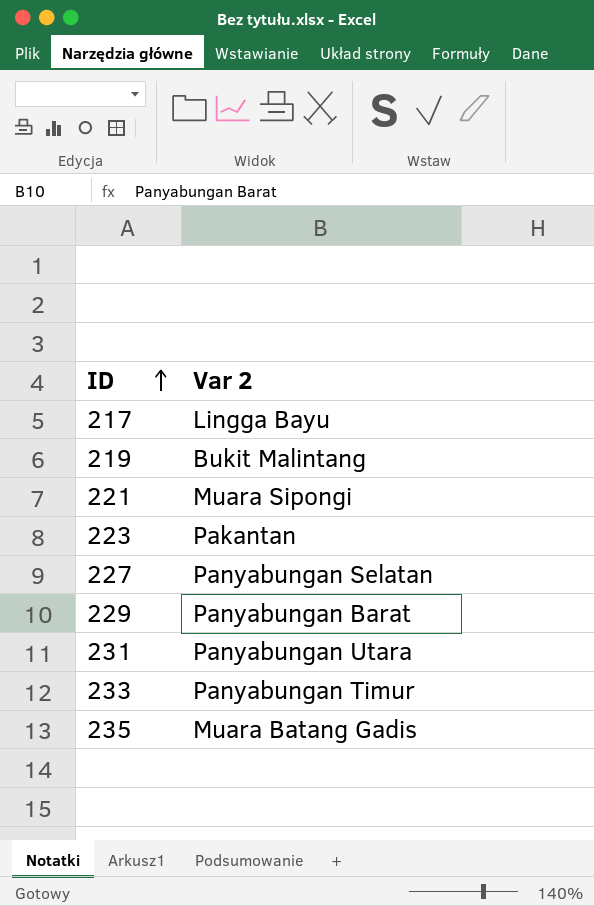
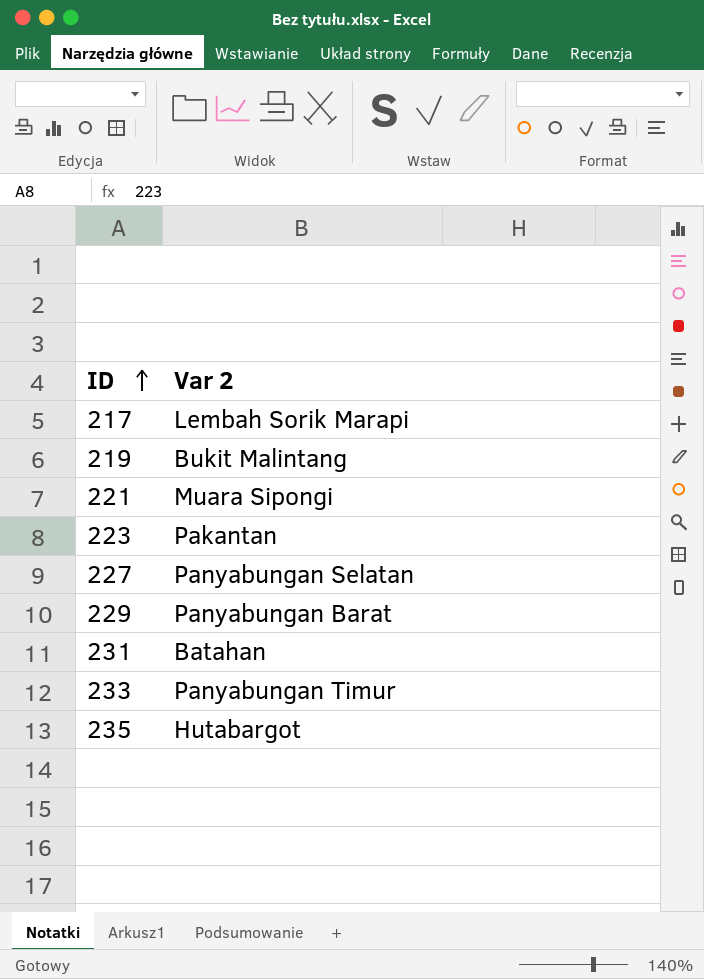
217 | Var 2: Lingga Bayu -> Lembah Sorik Marapi
231 | Var 2: Panyabungan Utara -> Batahan
235 | Var 2: Muara Batang Gadis -> Hutabargot

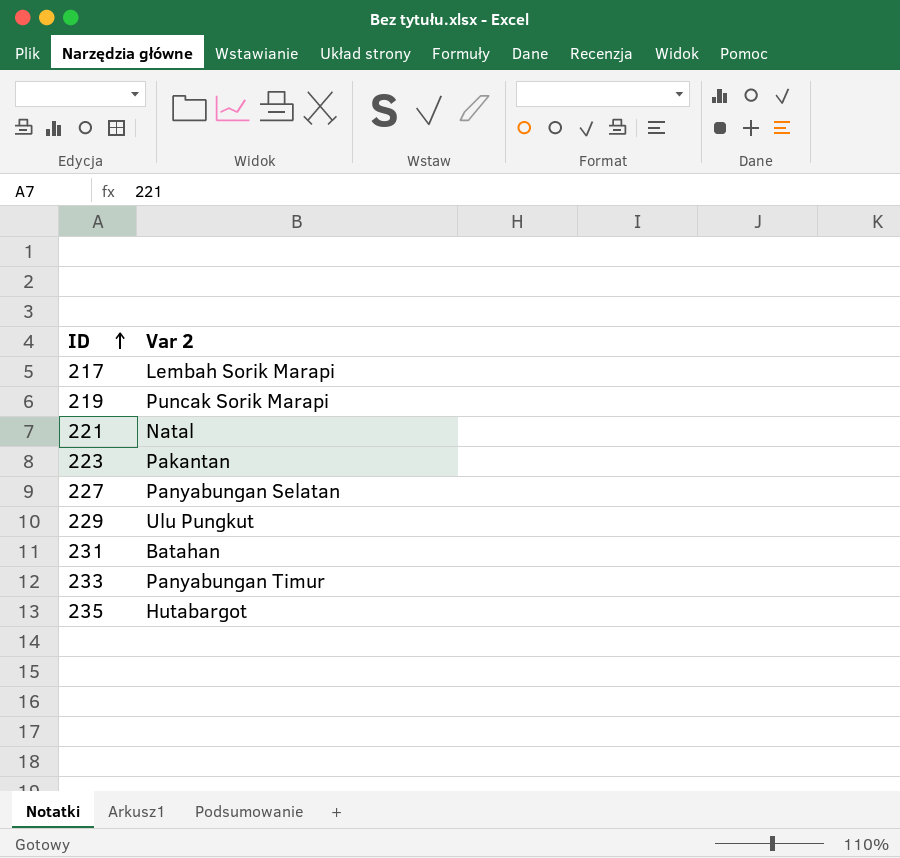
219 | Var 2: Bukit Malintang -> Puncak Sorik Marapi
221 | Var 2: Muara Sipongi -> Natal
229 | Var 2: Panyabungan Barat -> Ulu Pungkut

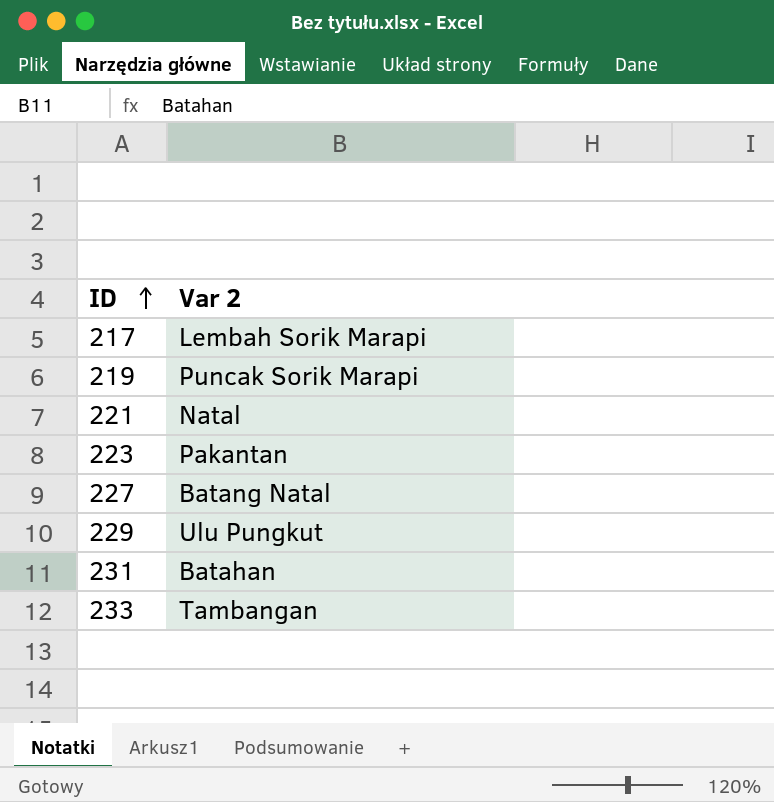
row 235: Hutabargot -> none
227 | Var 2: Panyabungan Selatan -> Batang Natal
233 | Var 2: Panyabungan Timur -> Tambangan

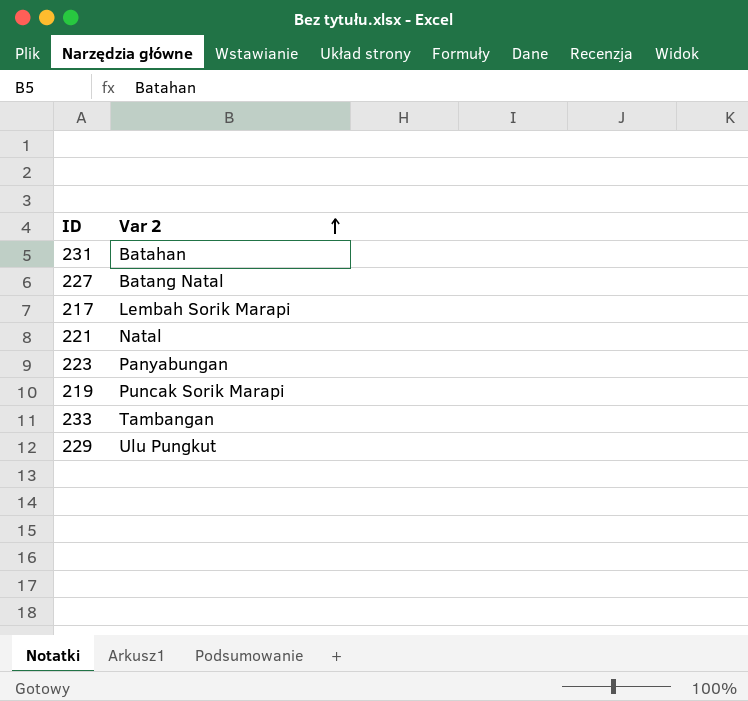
row order: ID ascending -> Var 2 ascending
223 | Var 2: Pakantan -> Panyabungan

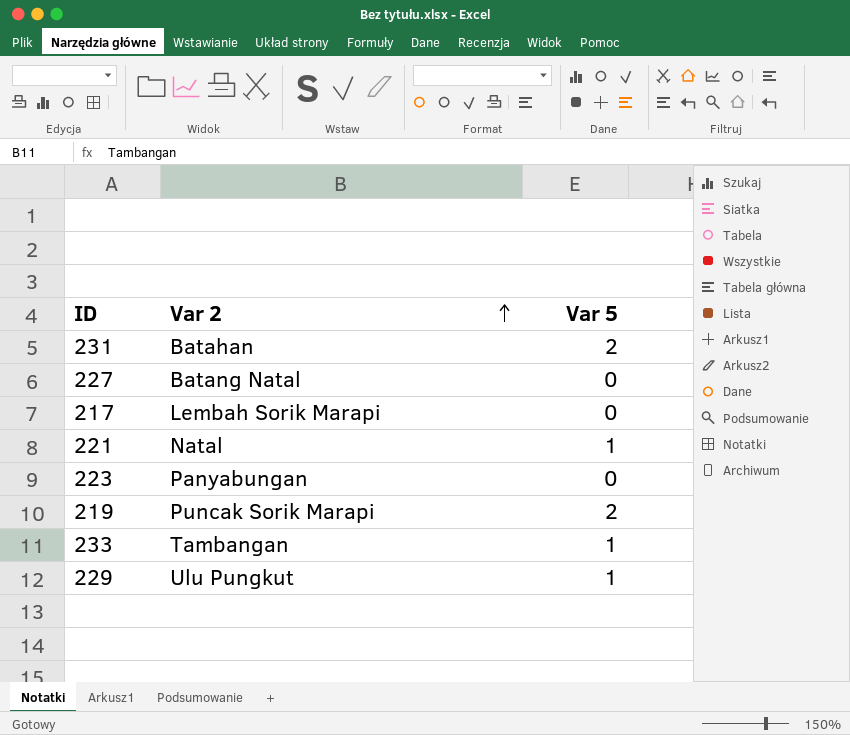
column Var 5 | position: none -> 3

